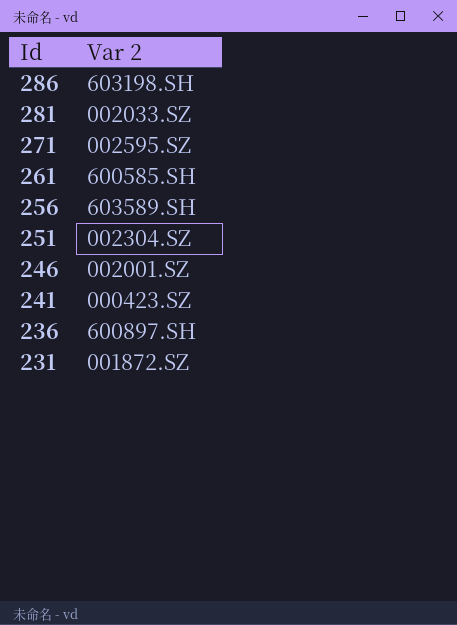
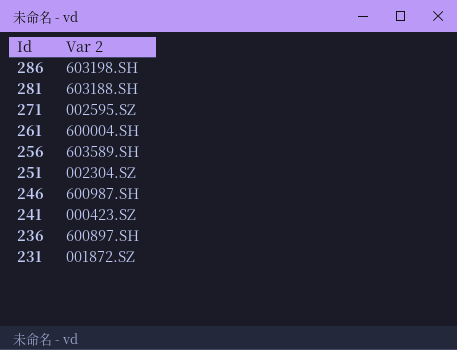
281 | Var 2: 002033.SZ -> 603188.SH
261 | Var 2: 600585.SH -> 600004.SH
246 | Var 2: 002001.SZ -> 600987.SH

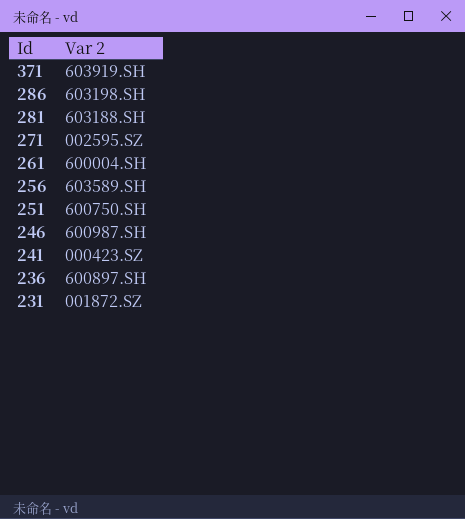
row 371: none -> 603919.SH
251 | Var 2: 002304.SZ -> 600750.SH

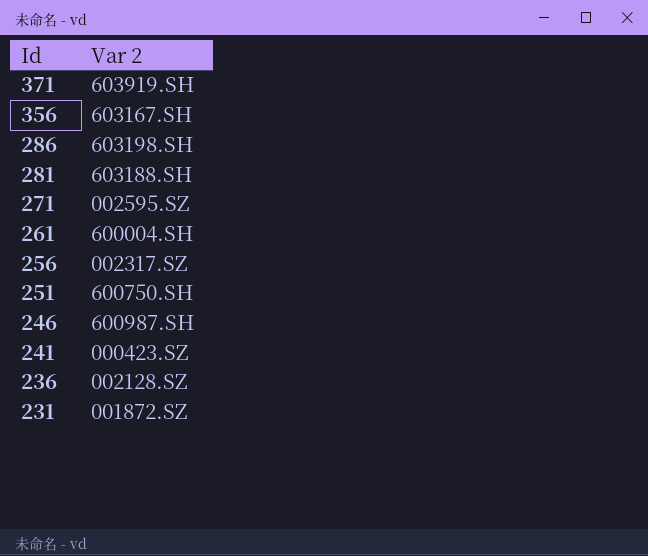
row 356: none -> 603167.SH
256 | Var 2: 603589.SH -> 002317.SZ
236 | Var 2: 600897.SH -> 002128.SZ

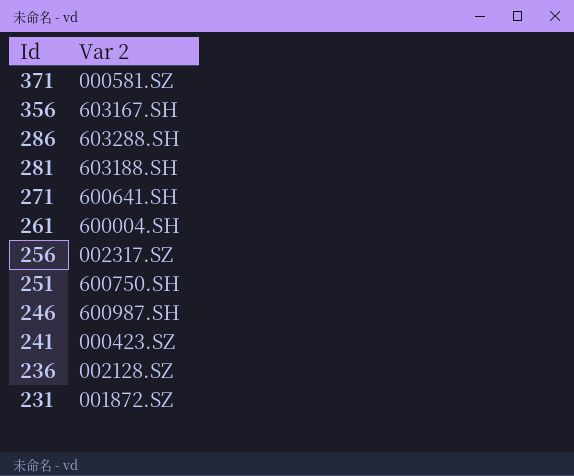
371 | Var 2: 603919.SH -> 000581.SZ
286 | Var 2: 603198.SH -> 603288.SH
271 | Var 2: 002595.SZ -> 600641.SH

